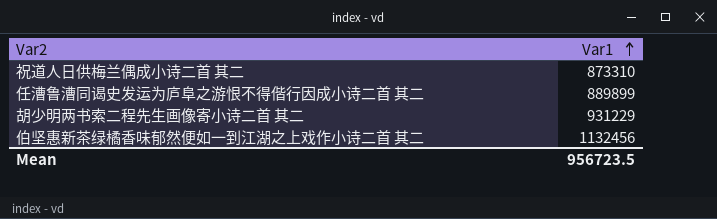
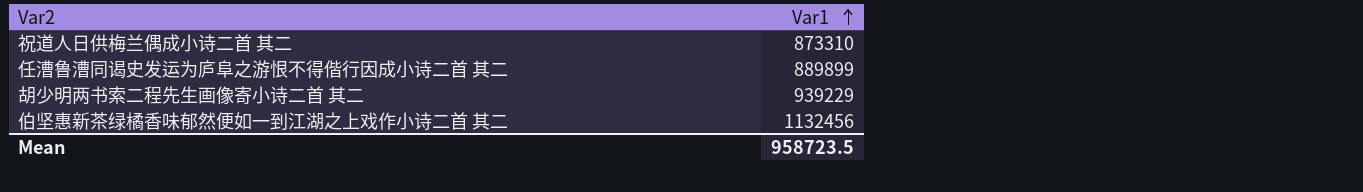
胡少明两书索二程先生画像寄小诗二首 其二 | Var1: 931229 -> 939229
Mean | Var1: 956723.5 -> 958723.5

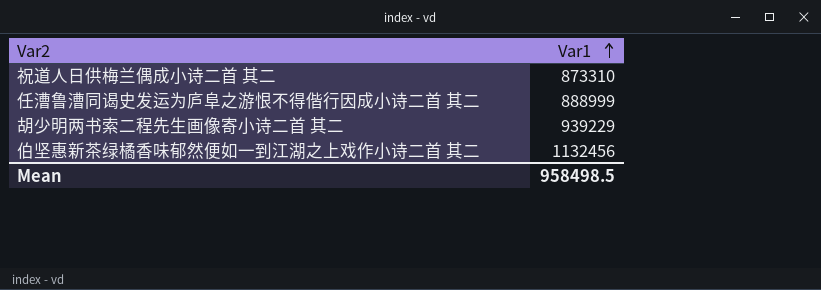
任漕鲁漕同谒史发运为庐阜之游恨不得偕行因成小诗二首 其二 | Var1: 889899 -> 888999
Mean | Var1: 958723.5 -> 958498.5

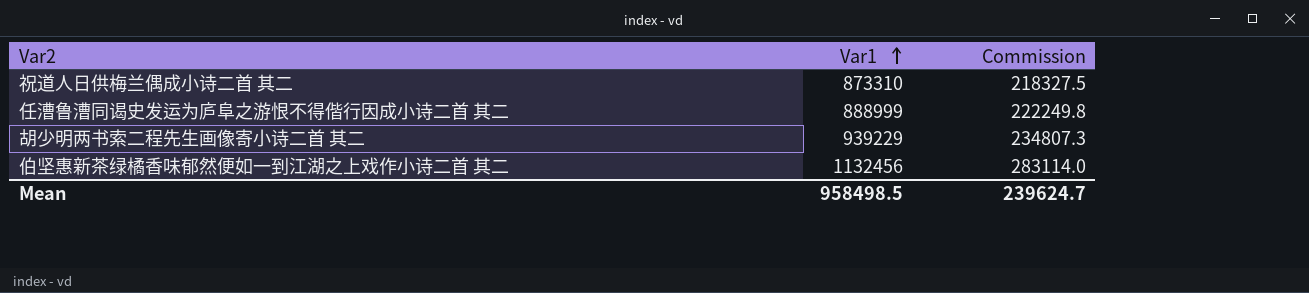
column Commission | formula: none -> [Var1] * 0.25

